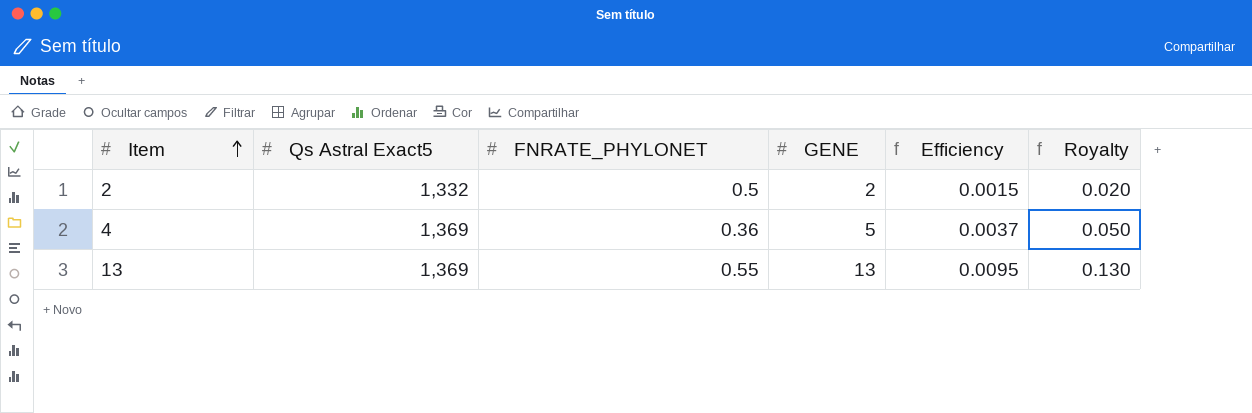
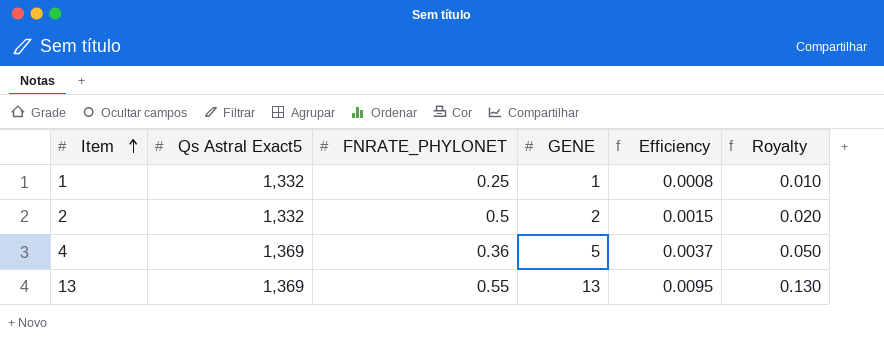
row 1: none -> 1,332 | 0.25 | 1 | 0.0008 | 0.010

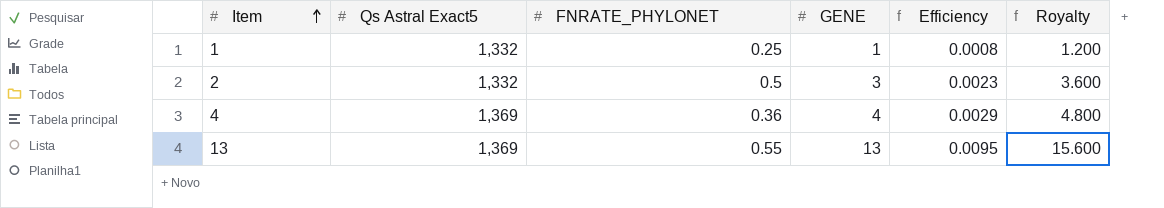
column Royalty | formula: [GENE] * 0.01 -> [GENE] * 1.2
2 | GENE: 2 -> 3
2 | Efficiency: 0.0015 -> 0.0023
4 | GENE: 5 -> 4
4 | Efficiency: 0.0037 -> 0.0029

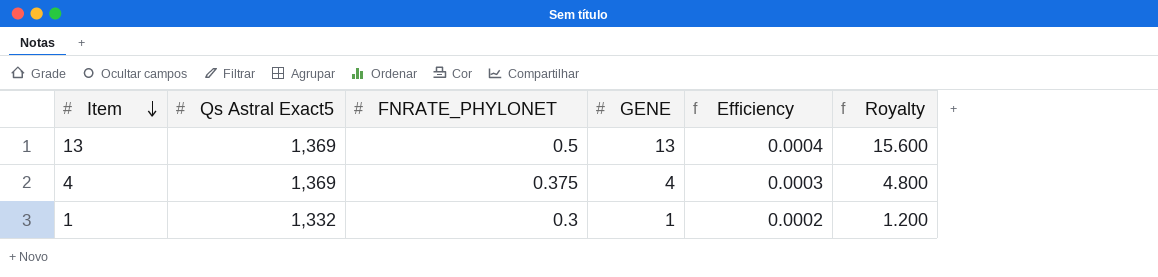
row order: Item ascending -> Item descending
column Efficiency | formula: [GENE] / [Qs Astral Exact5] -> [FNRATE_PHYLONET] / [Qs Astral Exact5]
row 2: 1,332 | 0.5 | 3 | 0.0023 | 3.600 -> none
13 | FNRATE_PHYLONET: 0.55 -> 0.5
4 | FNRATE_PHYLONET: 0.36 -> 0.375
1 | FNRATE_PHYLONET: 0.25 -> 0.3

